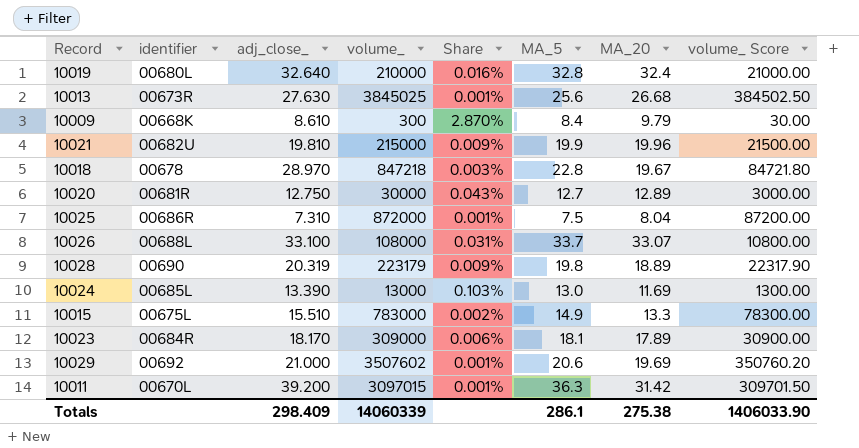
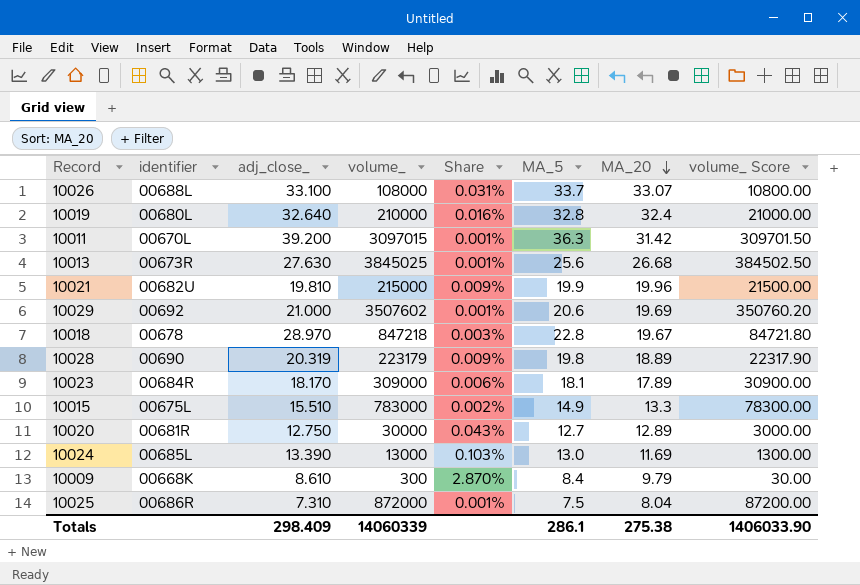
row order: none -> MA_20 descending

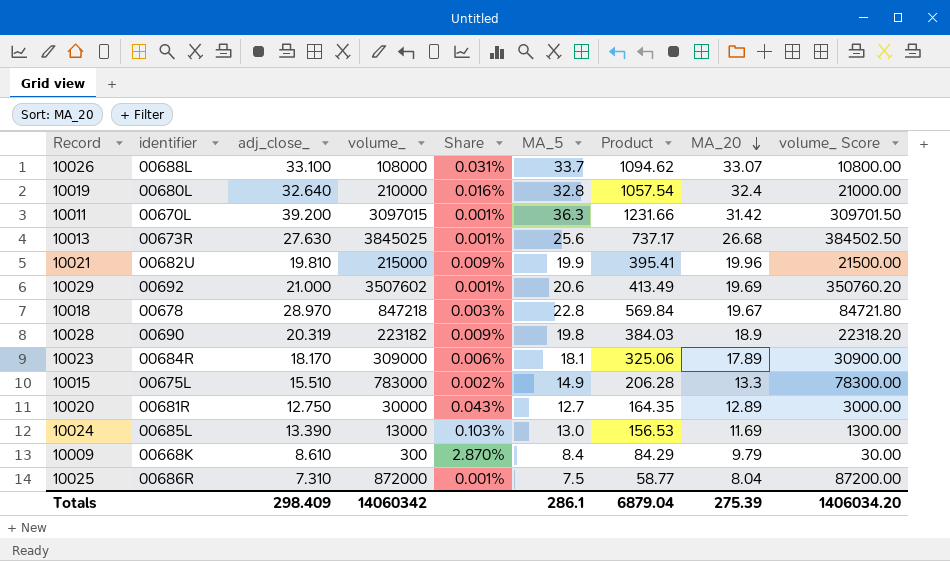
column Product | formula: none -> [adj_close_] * [MA_20]
10028 | volume_: 223179 -> 223182
10028 | MA_20: 18.89 -> 18.9
10028 | volume_ Score: 22317.90 -> 22318.20
Totals | volume_: 14060339 -> 14060342
Totals | MA_20: 275.38 -> 275.39
Totals | volume_ Score: 1406033.90 -> 1406034.20

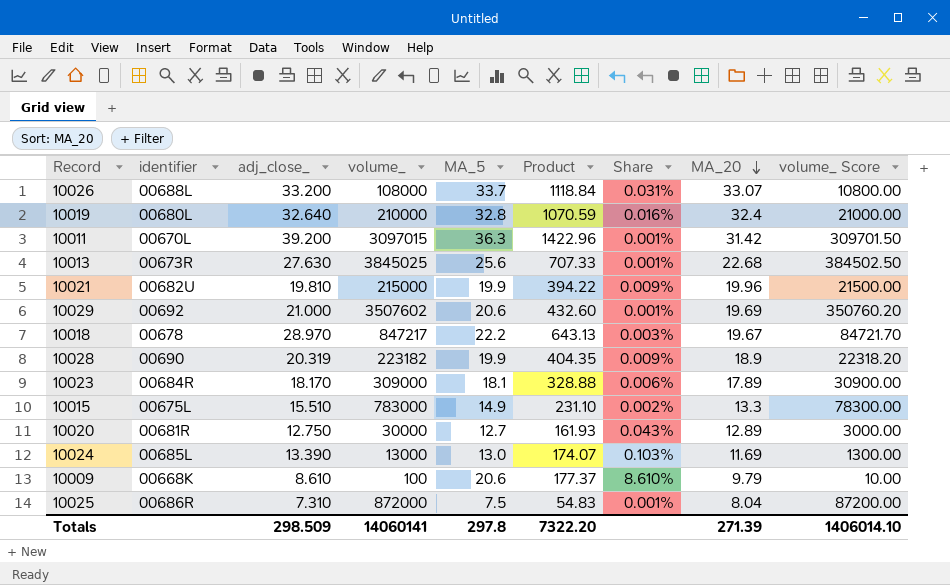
column Product | formula: [adj_close_] * [MA_20] -> [adj_close_] * [MA_5]
column Share | position: 5 -> 7
10026 | adj_close_: 33.100 -> 33.200
10013 | MA_20: 26.68 -> 22.68
10018 | volume_: 847218 -> 847217
10018 | MA_5: 22.8 -> 22.2
10018 | volume_ Score: 84721.80 -> 84721.70
10028 | MA_5: 19.8 -> 19.9
10009 | volume_: 300 -> 100
10009 | MA_5: 8.4 -> 20.6
10009 | Share: 2.870% -> 8.610%
10009 | volume_ Score: 30.00 -> 10.00
Totals | adj_close_: 298.409 -> 298.509
Totals | volume_: 14060342 -> 14060141
Totals | MA_5: 286.1 -> 297.8
Totals | Product: 6879.04 -> 7322.20
Totals | MA_20: 275.39 -> 271.39
Totals | volume_ Score: 1406034.20 -> 1406014.10

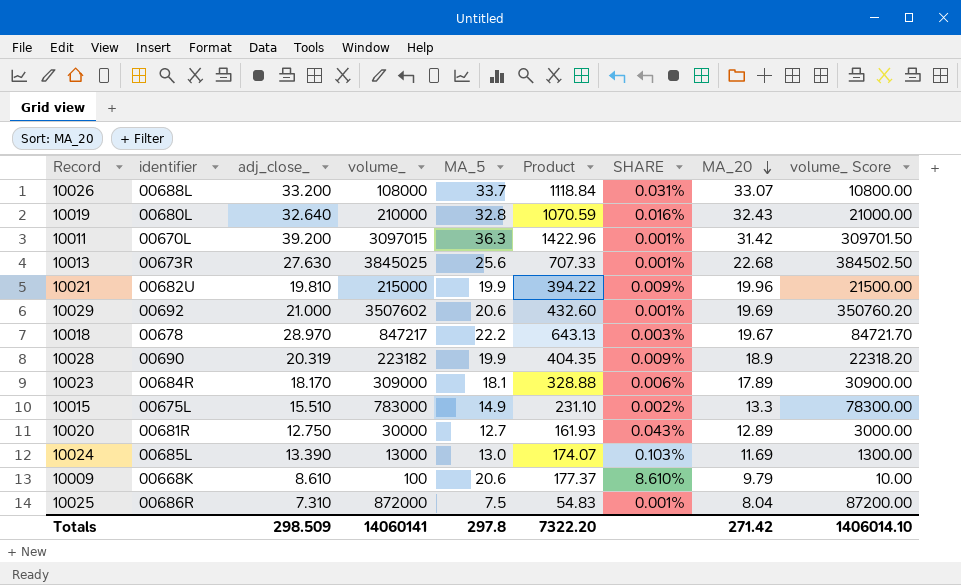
column name: Share -> SHARE
10019 | MA_20: 32.4 -> 32.43
Totals | MA_20: 271.39 -> 271.42

